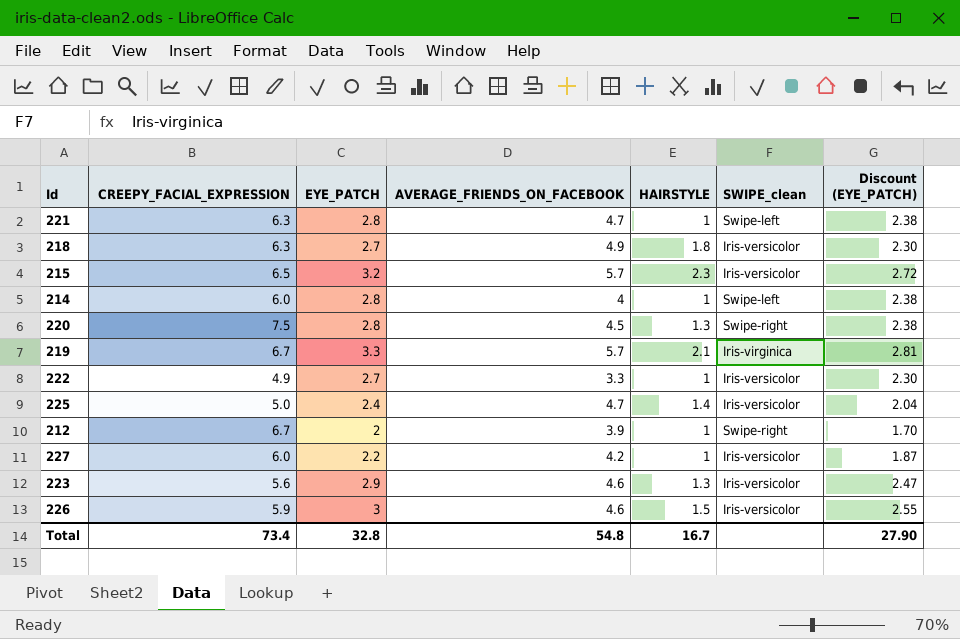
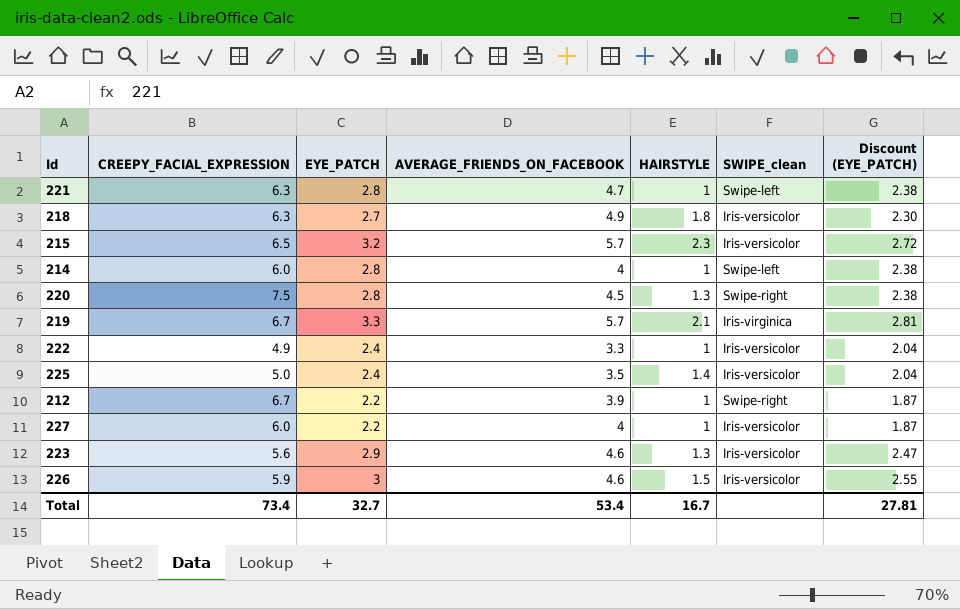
222 | EYE_PATCH: 2.7 -> 2.4
222 | Discount (EYE_PATCH): 2.30 -> 2.04
225 | AVERAGE_FRIENDS_ON_FACEBOOK: 4.7 -> 3.5
212 | EYE_PATCH: 2 -> 2.2
212 | Discount (EYE_PATCH): 1.70 -> 1.87
227 | AVERAGE_FRIENDS_ON_FACEBOOK: 4.2 -> 4
Total | EYE_PATCH: 32.8 -> 32.7
Total | AVERAGE_FRIENDS_ON_FACEBOOK: 54.8 -> 53.4
Total | Discount (EYE_PATCH): 27.90 -> 27.81

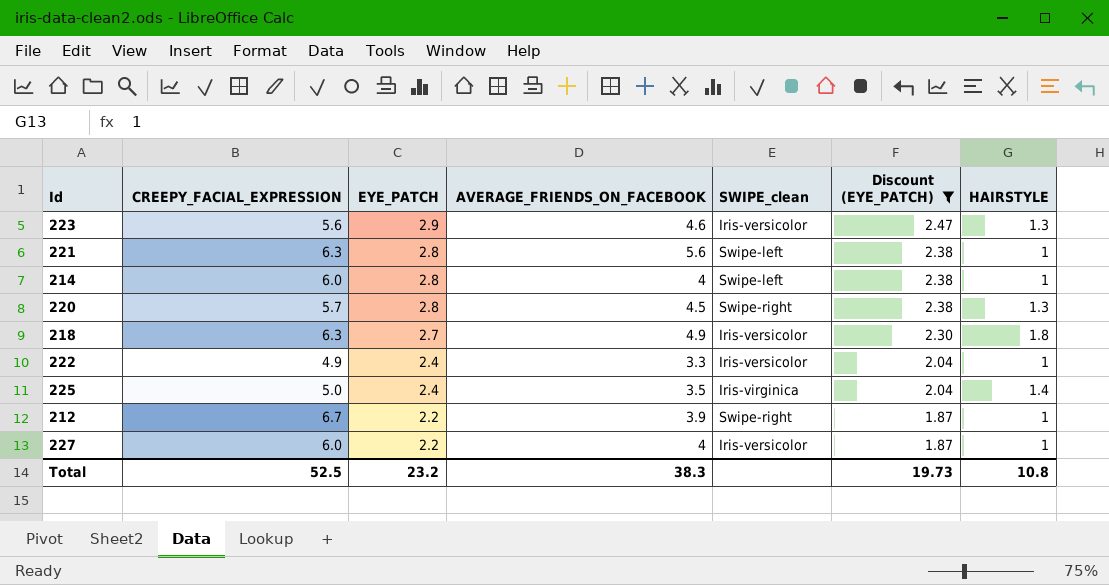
filter: none -> Discount (EYE_PATCH) <= 2.47
row order: none -> EYE_PATCH descending
column HAIRSTYLE | position: 5 -> 7
221 | AVERAGE_FRIENDS_ON_FACEBOOK: 4.7 -> 5.6
220 | CREEPY_FACIAL_EXPRESSION: 7.5 -> 5.7
225 | SWIPE_clean: Iris-versicolor -> Iris-virginica
Total | CREEPY_FACIAL_EXPRESSION: 73.4 -> 52.5
Total | EYE_PATCH: 32.7 -> 23.2
Total | AVERAGE_FRIENDS_ON_FACEBOOK: 53.4 -> 38.3
Total | Discount (EYE_PATCH): 27.81 -> 19.73
Total | HAIRSTYLE: 16.7 -> 10.8

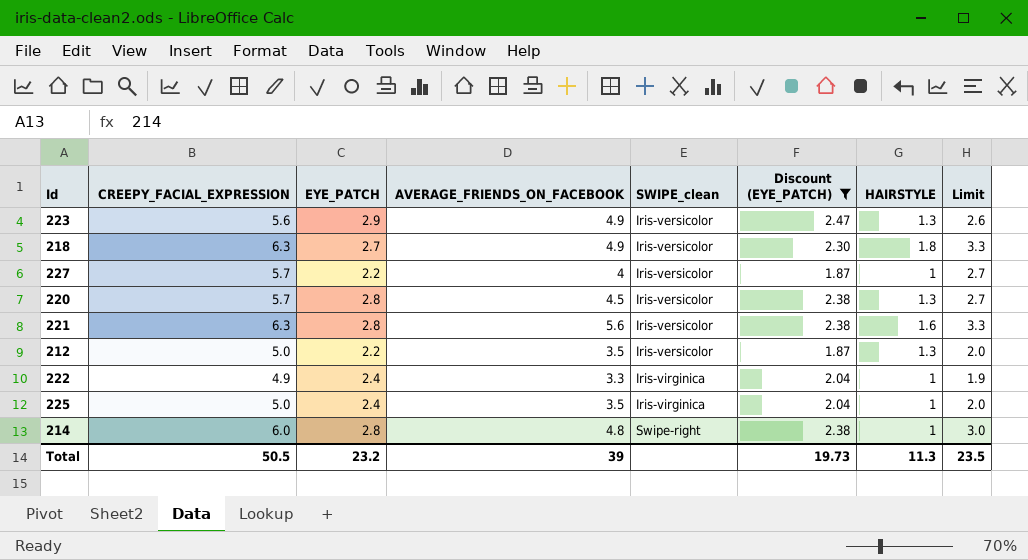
row order: EYE_PATCH descending -> SWIPE_clean ascending
column Limit | formula: none -> [CREEPY_FACIAL_EXPRESSION] - 3
223 | AVERAGE_FRIENDS_ON_FACEBOOK: 4.6 -> 4.9
227 | CREEPY_FACIAL_EXPRESSION: 6.0 -> 5.7
220 | SWIPE_clean: Swipe-right -> Iris-versicolor
221 | SWIPE_clean: Swipe-left -> Iris-versicolor
221 | HAIRSTYLE: 1 -> 1.6
212 | CREEPY_FACIAL_EXPRESSION: 6.7 -> 5.0
212 | AVERAGE_FRIENDS_ON_FACEBOOK: 3.9 -> 3.5
212 | SWIPE_clean: Swipe-right -> Iris-versicolor
212 | HAIRSTYLE: 1 -> 1.3
222 | SWIPE_clean: Iris-versicolor -> Iris-virginica
225 | HAIRSTYLE: 1.4 -> 1
214 | AVERAGE_FRIENDS_ON_FACEBOOK: 4 -> 4.8
214 | SWIPE_clean: Swipe-left -> Swipe-right
Total | CREEPY_FACIAL_EXPRESSION: 52.5 -> 50.5
Total | AVERAGE_FRIENDS_ON_FACEBOOK: 38.3 -> 39
Total | HAIRSTYLE: 10.8 -> 11.3

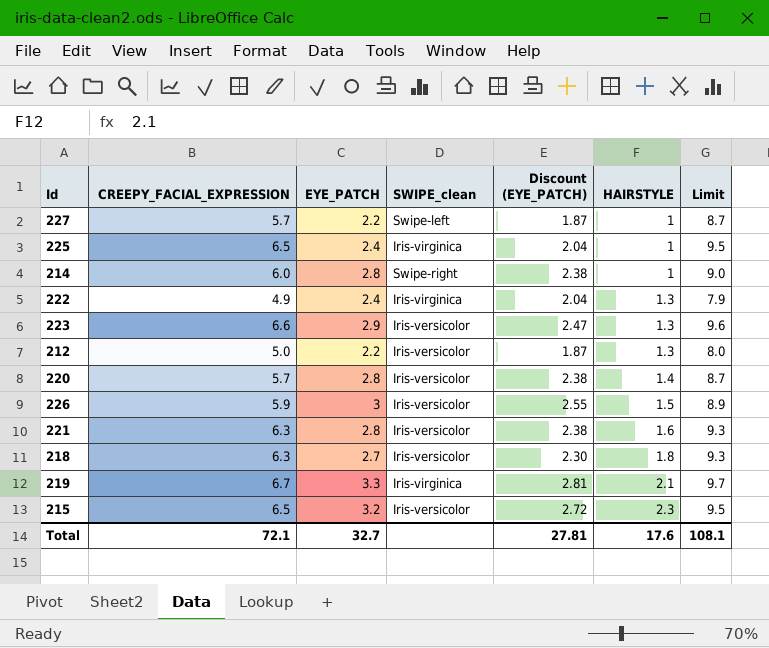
filter: Discount (EYE_PATCH) <= 2.47 -> none
row order: SWIPE_clean ascending -> HAIRSTYLE ascending
column AVERAGE_FRIENDS_ON_FACEBOOK | position: 4 -> none
column Limit | formula: [CREEPY_FACIAL_EXPRESSION] - 3 -> [CREEPY_FACIAL_EXPRESSION] + 3
227 | SWIPE_clean: Iris-versicolor -> Swipe-left
225 | CREEPY_FACIAL_EXPRESSION: 5.0 -> 6.5
222 | HAIRSTYLE: 1 -> 1.3
223 | CREEPY_FACIAL_EXPRESSION: 5.6 -> 6.6
220 | HAIRSTYLE: 1.3 -> 1.4
Total | CREEPY_FACIAL_EXPRESSION: 50.5 -> 72.1
Total | EYE_PATCH: 23.2 -> 32.7
Total | Discount (EYE_PATCH): 19.73 -> 27.81
Total | HAIRSTYLE: 11.3 -> 17.6
Total | Limit: 23.5 -> 108.1

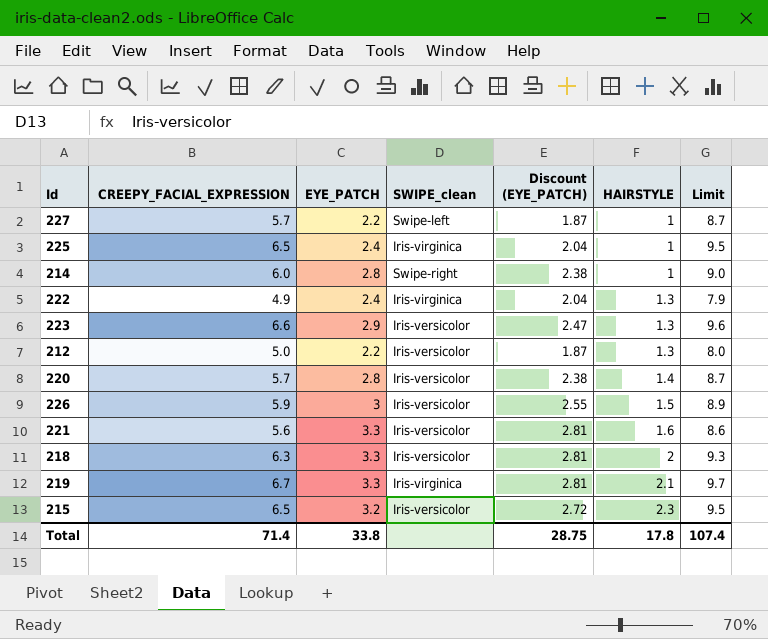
221 | CREEPY_FACIAL_EXPRESSION: 6.3 -> 5.6
221 | EYE_PATCH: 2.8 -> 3.3
221 | Discount (EYE_PATCH): 2.38 -> 2.81
221 | Limit: 9.3 -> 8.6
218 | EYE_PATCH: 2.7 -> 3.3
218 | Discount (EYE_PATCH): 2.30 -> 2.81
218 | HAIRSTYLE: 1.8 -> 2
Total | CREEPY_FACIAL_EXPRESSION: 72.1 -> 71.4
Total | EYE_PATCH: 32.7 -> 33.8
Total | Discount (EYE_PATCH): 27.81 -> 28.75
Total | HAIRSTYLE: 17.6 -> 17.8
Total | Limit: 108.1 -> 107.4

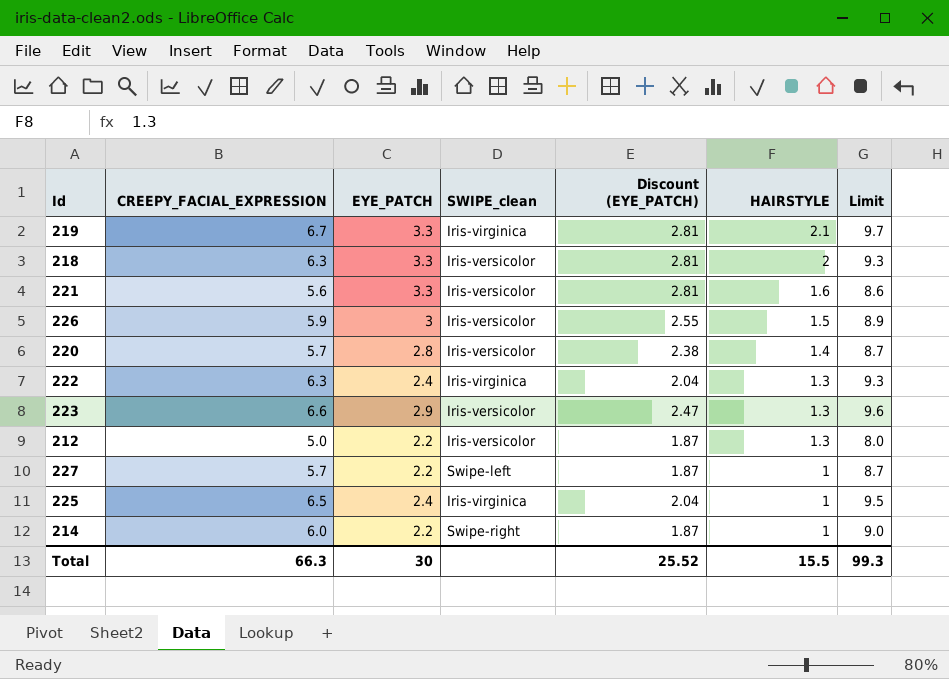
row order: HAIRSTYLE ascending -> HAIRSTYLE descending
row 215: 6.5 | 3.2 | Iris-versicolor | 2.72 | 2.3 | 9.5 -> none
222 | CREEPY_FACIAL_EXPRESSION: 4.9 -> 6.3
222 | Limit: 7.9 -> 9.3
214 | EYE_PATCH: 2.8 -> 2.2
214 | Discount (EYE_PATCH): 2.38 -> 1.87
Total | CREEPY_FACIAL_EXPRESSION: 71.4 -> 66.3
Total | EYE_PATCH: 33.8 -> 30
Total | Discount (EYE_PATCH): 28.75 -> 25.52
Total | HAIRSTYLE: 17.8 -> 15.5
Total | Limit: 107.4 -> 99.3

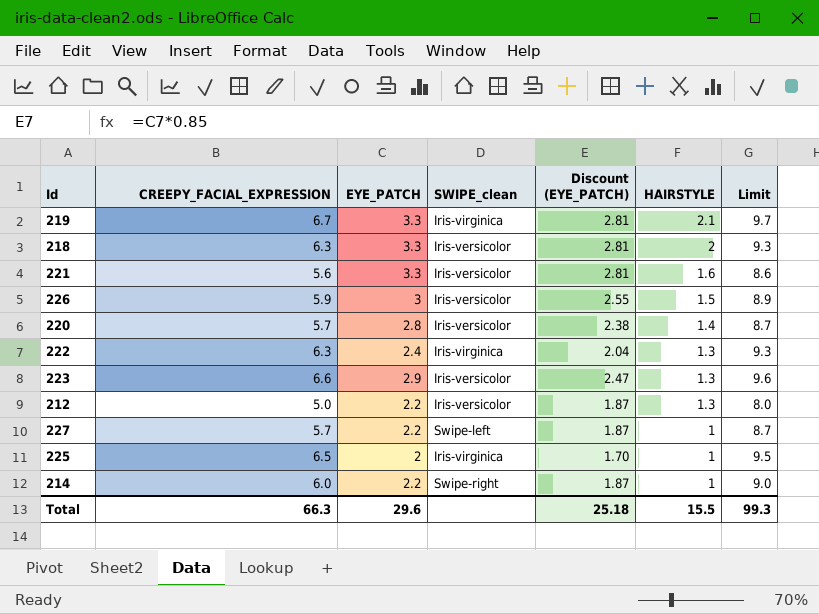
225 | EYE_PATCH: 2.4 -> 2
225 | Discount (EYE_PATCH): 2.04 -> 1.70
Total | EYE_PATCH: 30 -> 29.6
Total | Discount (EYE_PATCH): 25.52 -> 25.18

